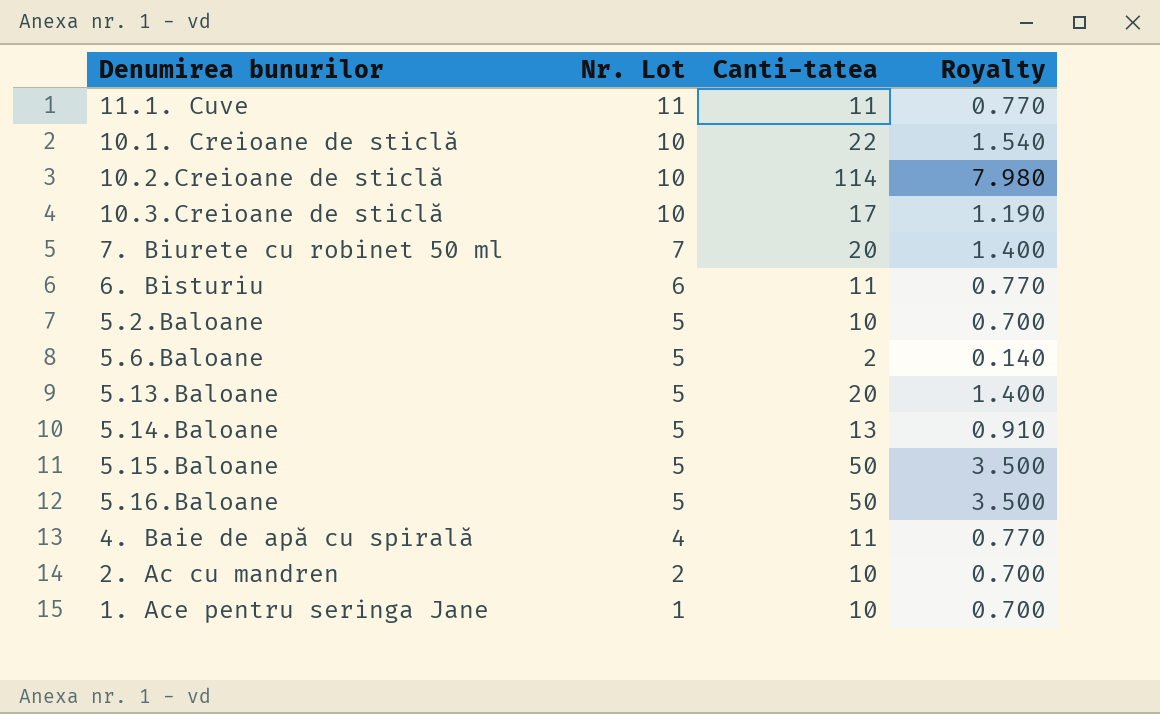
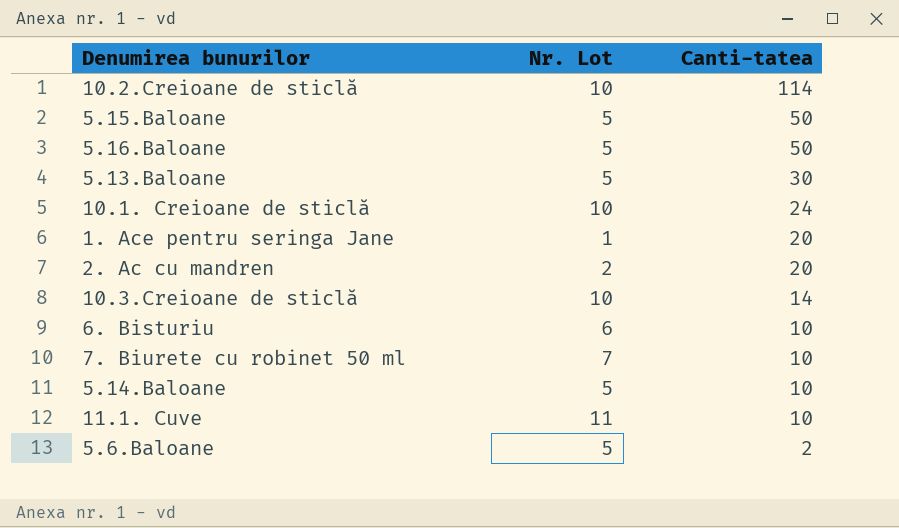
row order: Nr. Lot descending -> Canti-tatea descending
column Royalty | formula: [Canti-tatea] * 0.07 -> none
row 5.2.Baloane: 5 | 10 | 0.700 -> none
row 4. Baie de apă cu spirală: 4 | 11 | 0.770 -> none
5.13.Baloane | Canti-tatea: 20 -> 30
10.1. Creioane de sticlă | Canti-tatea: 22 -> 24
1. Ace pentru seringa Jane | Canti-tatea: 10 -> 20
2. Ac cu mandren | Canti-tatea: 10 -> 20
10.3.Creioane de sticlă | Canti-tatea: 17 -> 14
6. Bisturiu | Canti-tatea: 11 -> 10
7. Biurete cu robinet 50 ml | Canti-tatea: 20 -> 10
5.14.Baloane | Canti-tatea: 13 -> 10
11.1. Cuve | Canti-tatea: 11 -> 10

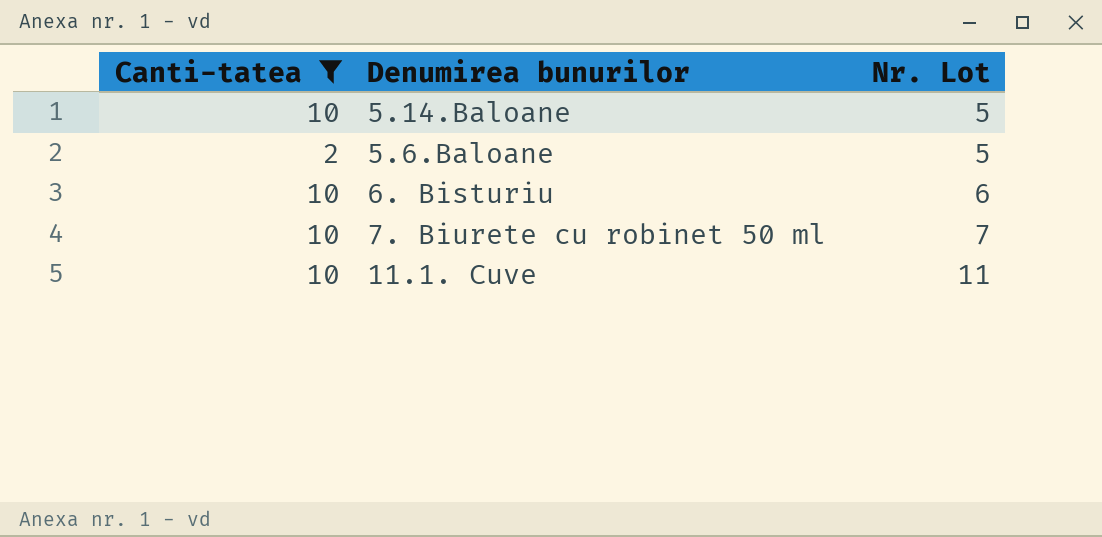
filter: none -> Canti-tatea <= 10
row order: Canti-tatea descending -> Nr. Lot ascending
column Canti-tatea | position: 3 -> 1

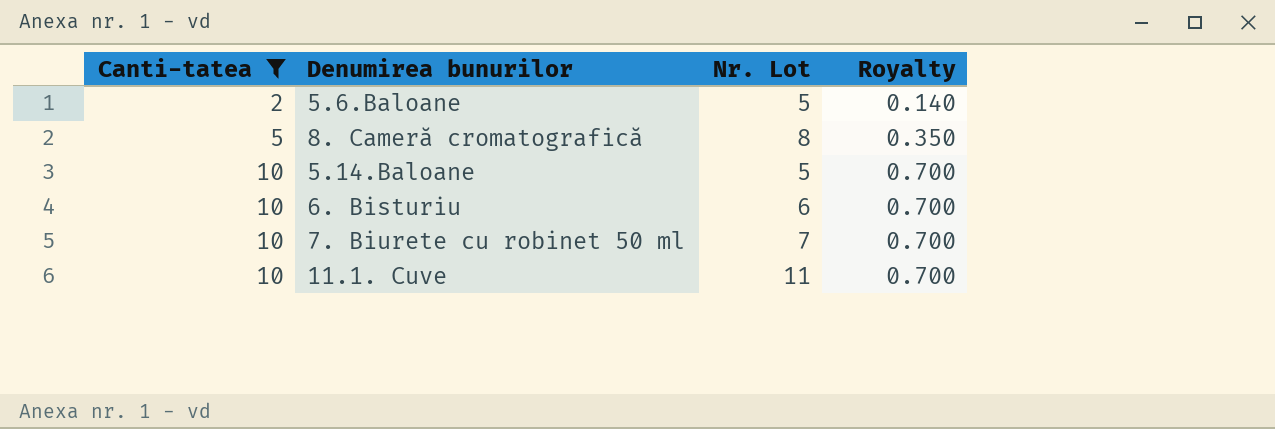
row order: Nr. Lot ascending -> Canti-tatea ascending
column Royalty | formula: none -> [Canti-tatea] * 0.07
row 8. Cameră cromatografică: none -> 5 | 8 | 0.350

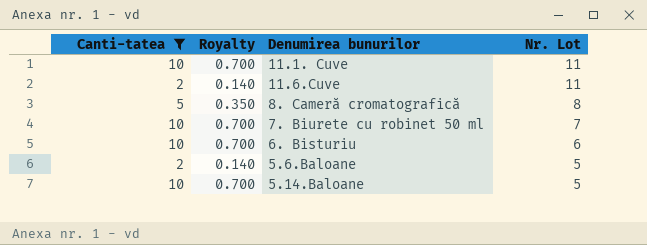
row order: Canti-tatea ascending -> Nr. Lot descending
column Royalty | position: 4 -> 2
row 11.6.Cuve: none -> 2 | 0.140 | 11

